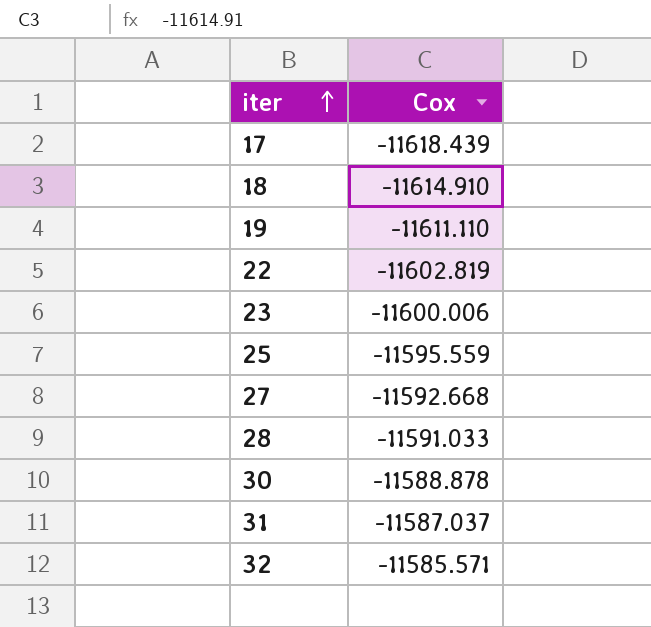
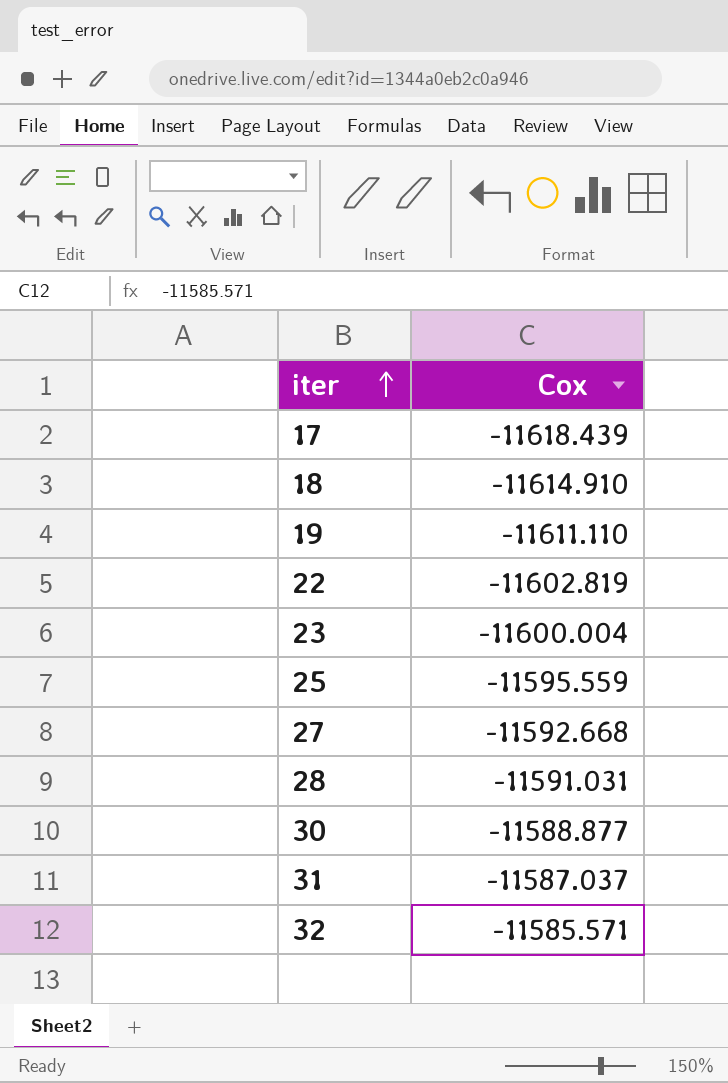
23 | Cox: -11600.006 -> -11600.004
28 | Cox: -11591.033 -> -11591.031
30 | Cox: -11588.878 -> -11588.877

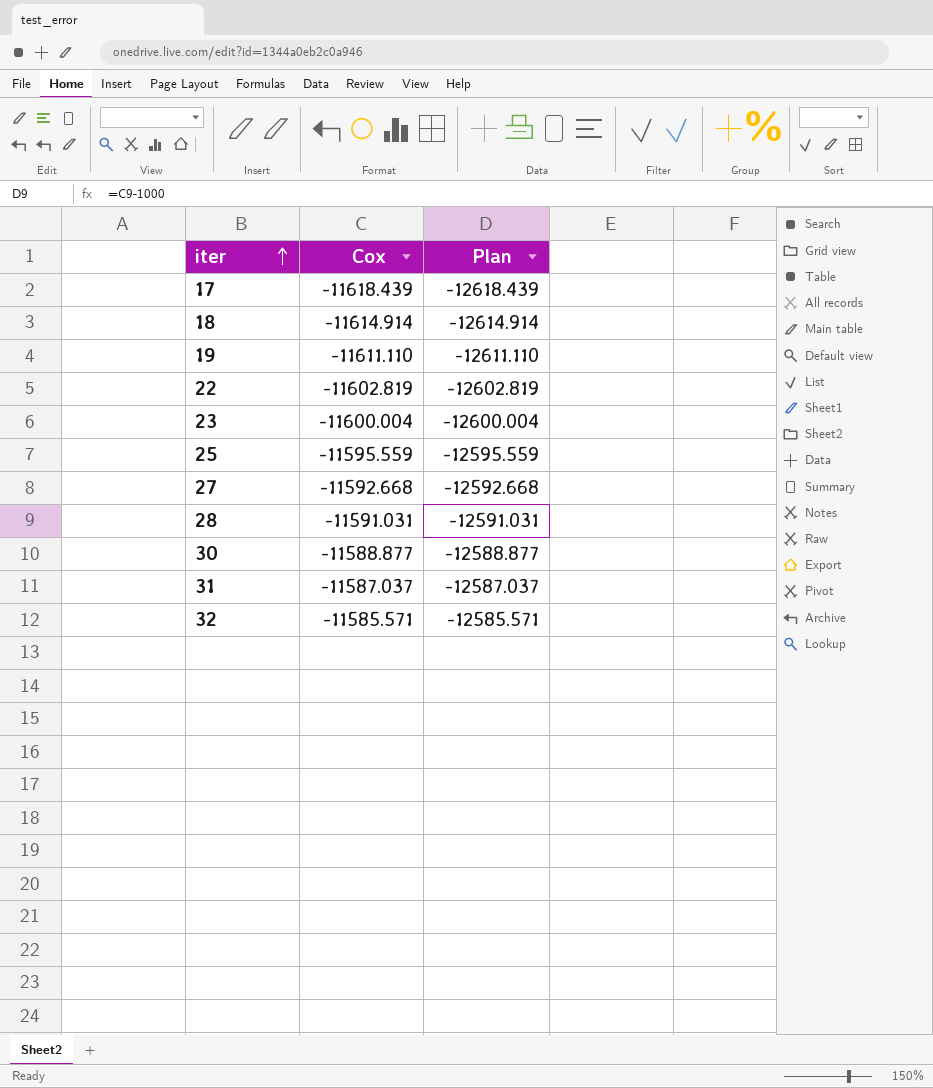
column Plan | formula: none -> [Cox] - 1000
18 | Cox: -11614.910 -> -11614.914

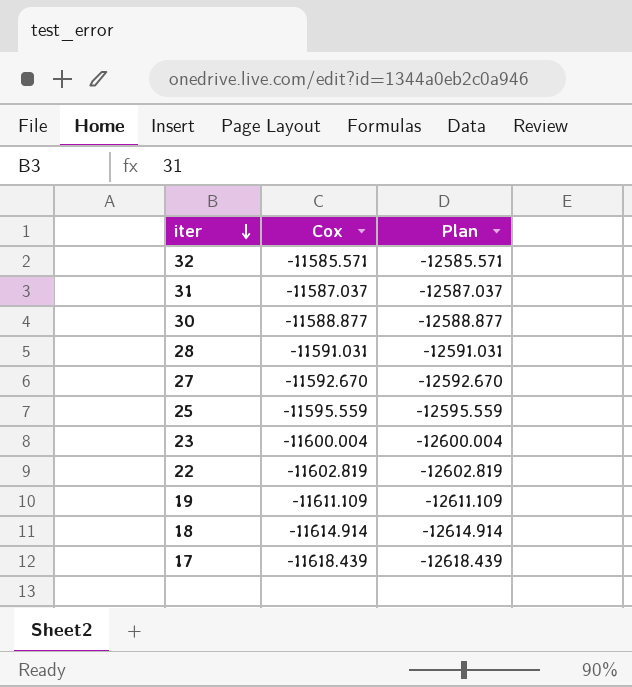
row order: iter ascending -> iter descending
27 | Cox: -11592.668 -> -11592.670
27 | Plan: -12592.668 -> -12592.670
19 | Cox: -11611.110 -> -11611.109
19 | Plan: -12611.110 -> -12611.109

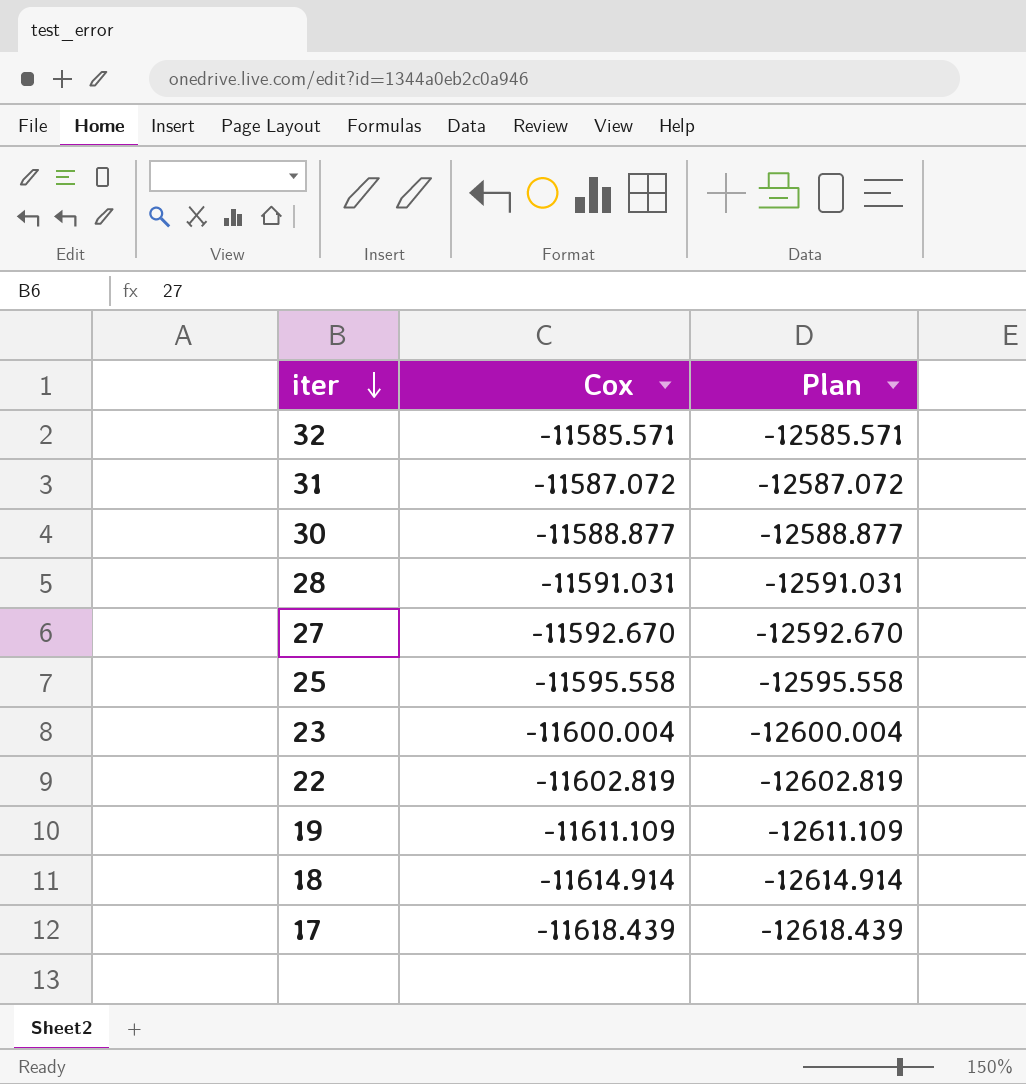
31 | Cox: -11587.037 -> -11587.072
31 | Plan: -12587.037 -> -12587.072
25 | Cox: -11595.559 -> -11595.558
25 | Plan: -12595.559 -> -12595.558

